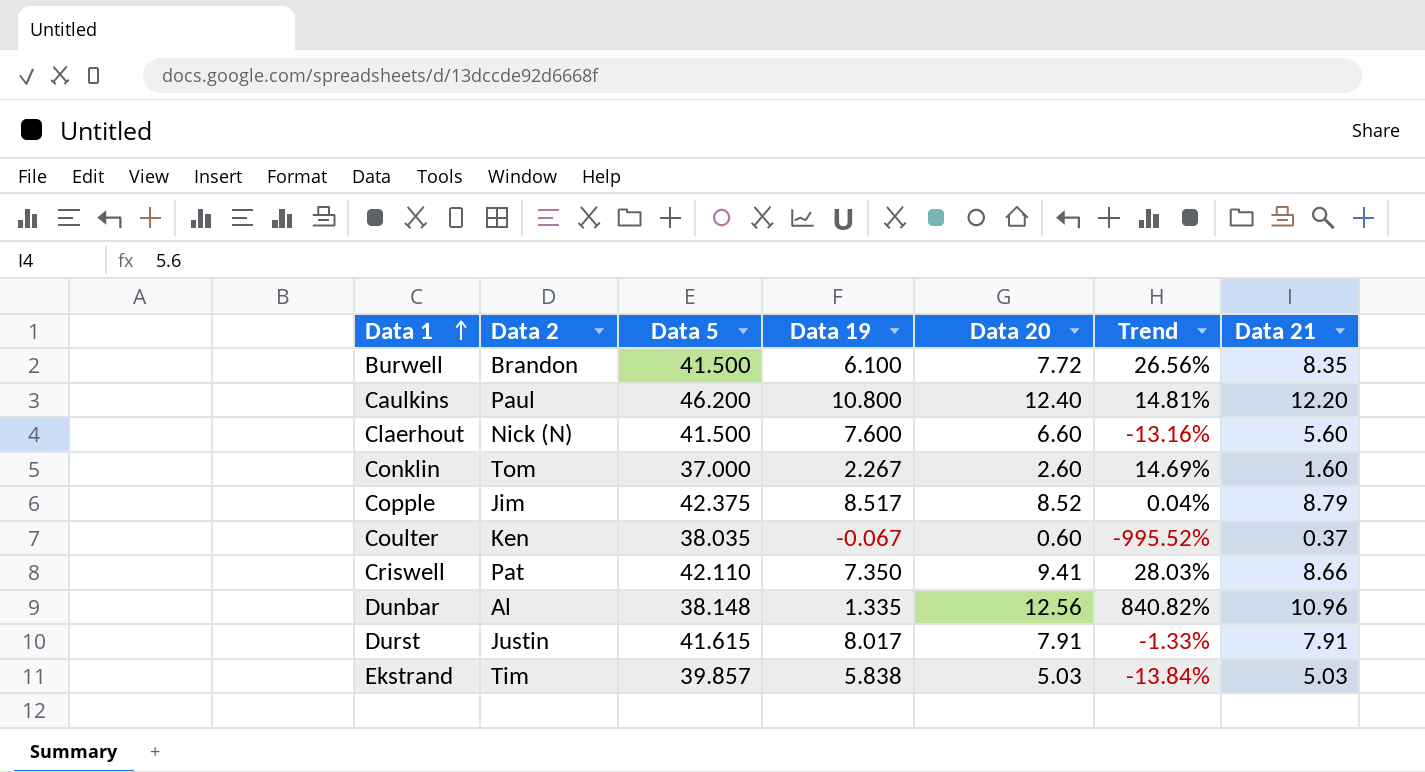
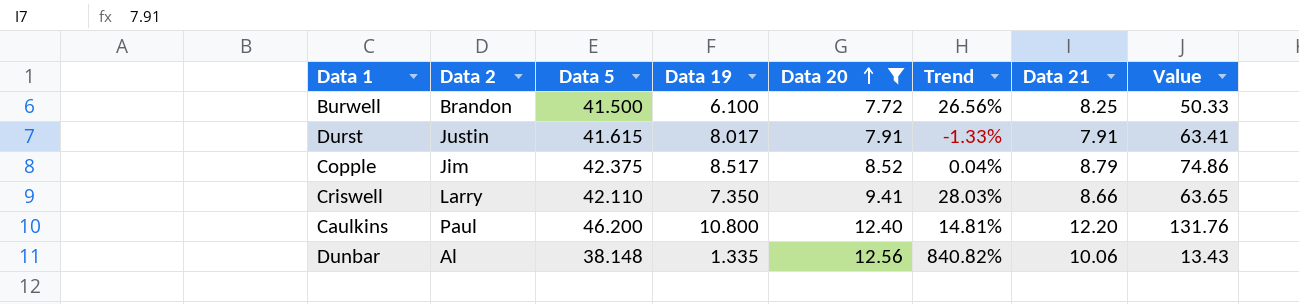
filter: none -> Data 20 >= 7.72
row order: Data 1 ascending -> Data 20 ascending
column Value | formula: none -> [Data 19] * [Data 21]
Burwell | Data 21: 8.35 -> 8.25
Criswell | Data 2: Pat -> Larry
Dunbar | Data 21: 10.96 -> 10.06

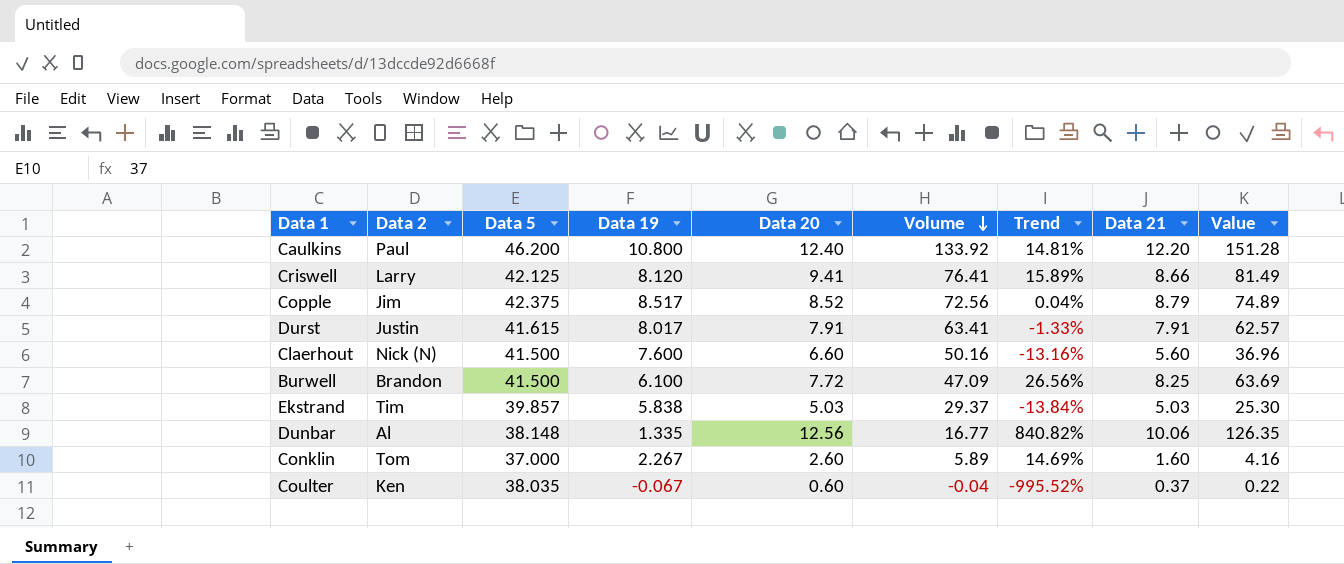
filter: Data 20 >= 7.72 -> none
row order: Data 20 ascending -> Volume descending
column Volume | formula: none -> [Data 19] * [Data 20]
column Value | formula: [Data 19] * [Data 21] -> [Data 20] * [Data 21]
Criswell | Data 5: 42.110 -> 42.125
Criswell | Data 19: 7.350 -> 8.120
Criswell | Trend: 28.03% -> 15.89%

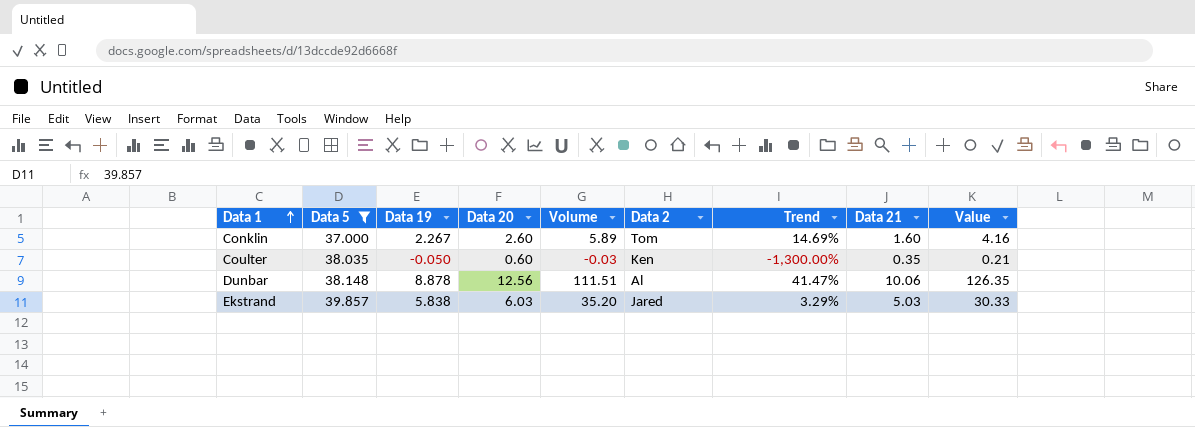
filter: none -> Data 5 <= 39.857
row order: Volume descending -> Data 1 ascending
column Data 2 | position: 2 -> 6
Coulter | Data 19: -0.067 -> -0.050
Coulter | Volume: -0.04 -> -0.03
Coulter | Trend: -995.52% -> -1,300.00%
Coulter | Data 21: 0.37 -> 0.35
Coulter | Value: 0.22 -> 0.21
Dunbar | Data 19: 1.335 -> 8.878
Dunbar | Volume: 16.77 -> 111.51
Dunbar | Trend: 840.82% -> 41.47%
Ekstrand | Data 20: 5.03 -> 6.03
Ekstrand | Volume: 29.37 -> 35.20
Ekstrand | Data 2: Tim -> Jared
Ekstrand | Trend: -13.84% -> 3.29%
Ekstrand | Value: 25.30 -> 30.33

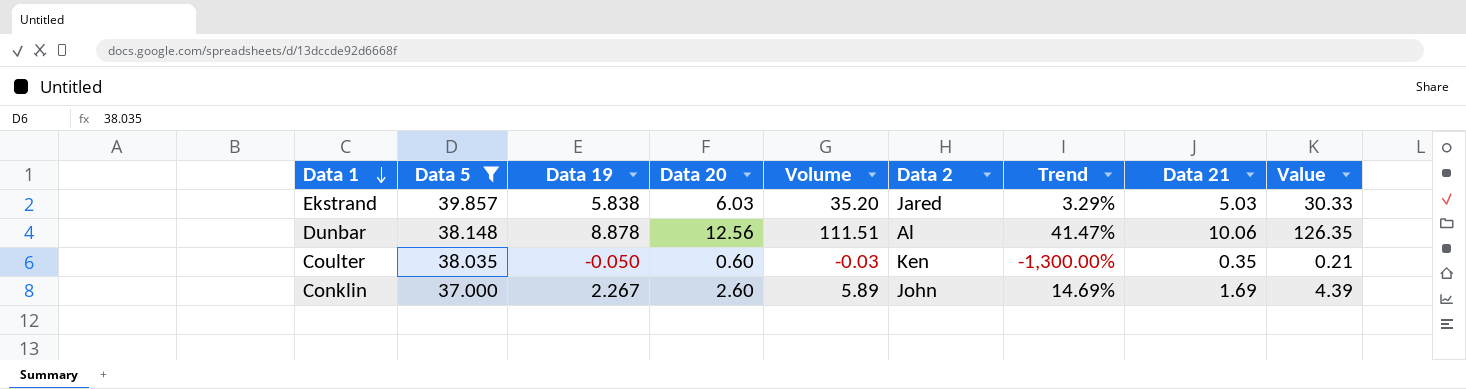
row order: Data 1 ascending -> Data 1 descending
Conklin | Data 2: Tom -> John
Conklin | Data 21: 1.60 -> 1.69
Conklin | Value: 4.16 -> 4.39

